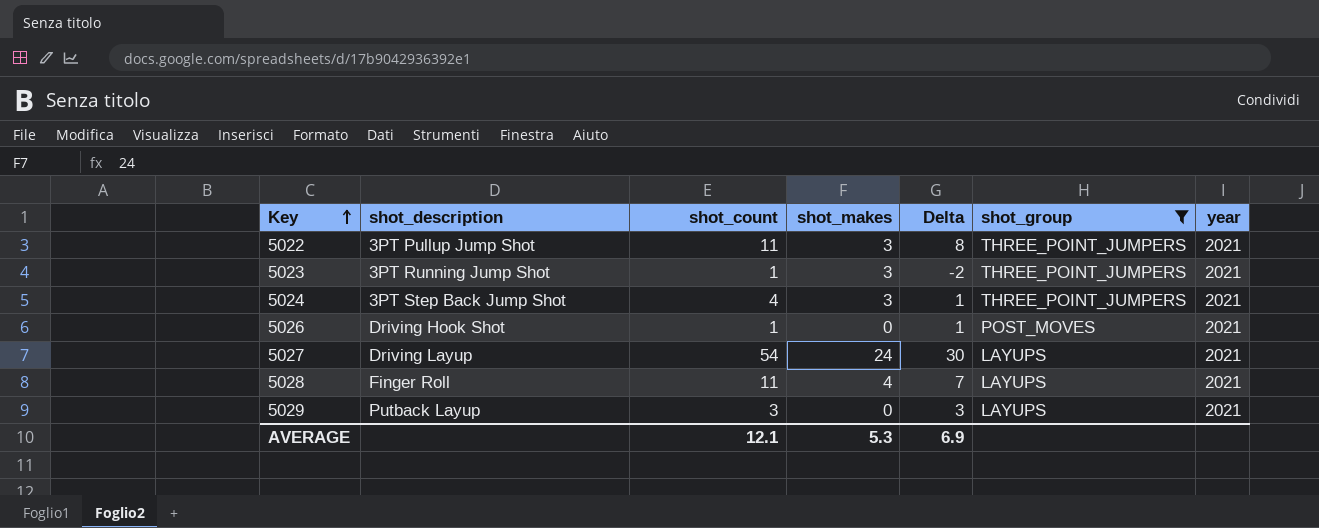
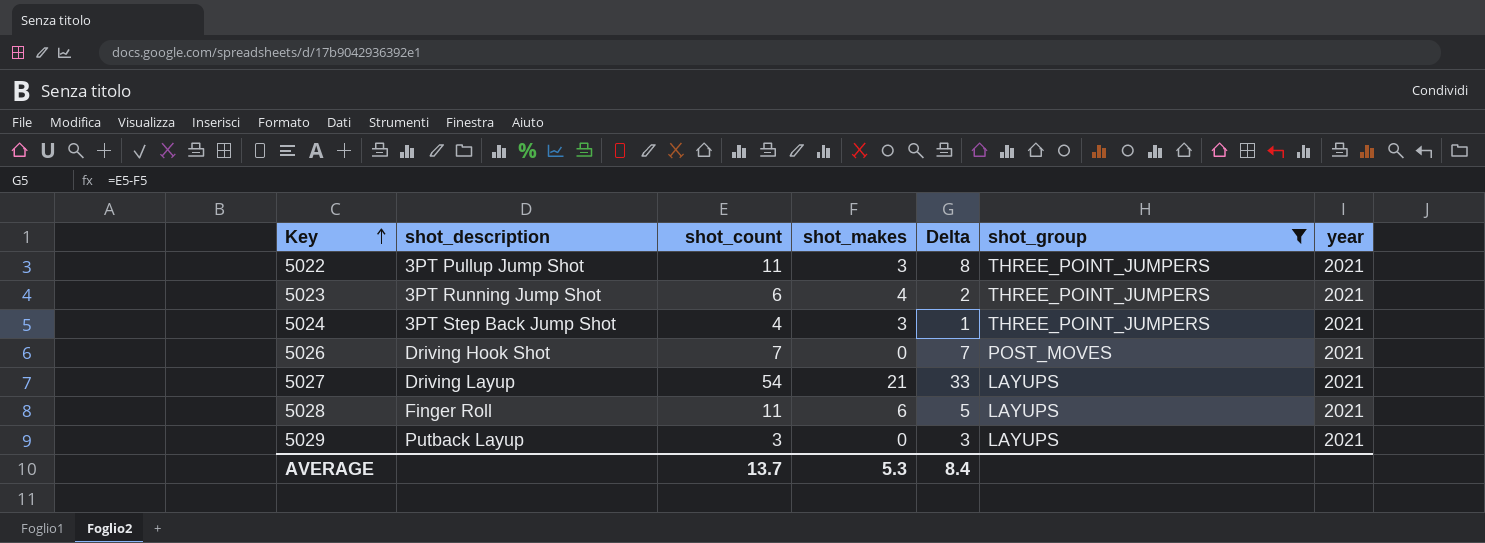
5023 | shot_count: 1 -> 6
5023 | shot_makes: 3 -> 4
5023 | Delta: -2 -> 2
5026 | shot_count: 1 -> 7
5026 | Delta: 1 -> 7
5027 | shot_makes: 24 -> 21
5027 | Delta: 30 -> 33
5028 | shot_makes: 4 -> 6
5028 | Delta: 7 -> 5
AVERAGE | shot_count: 12.1 -> 13.7
AVERAGE | Delta: 6.9 -> 8.4

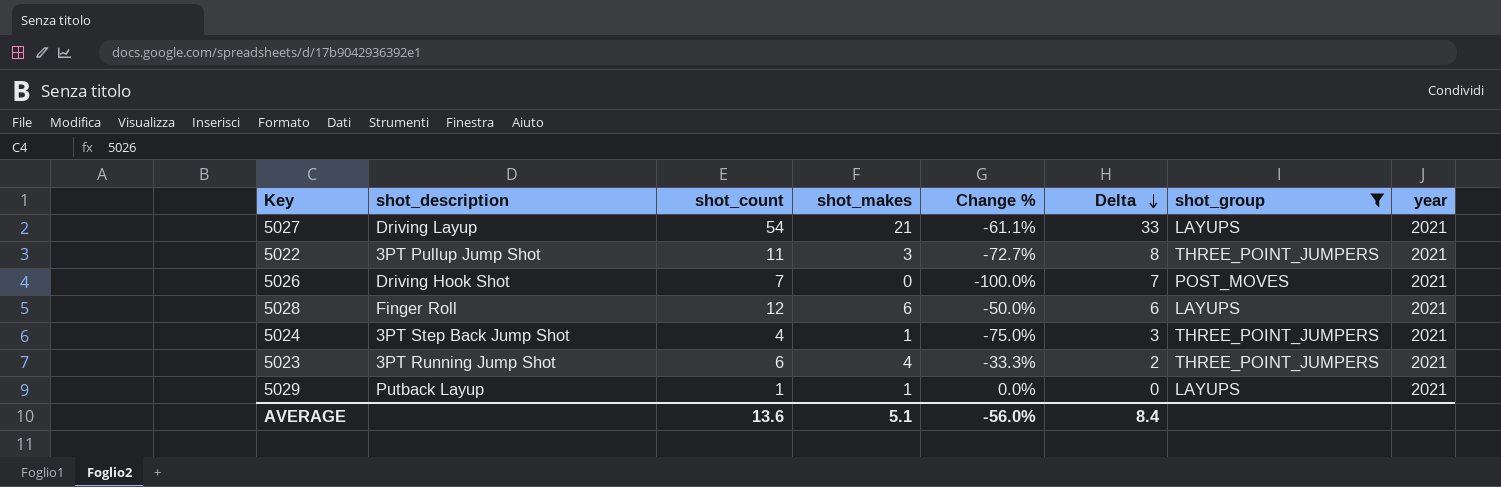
row order: Key ascending -> Delta descending
column Change % | formula: none -> ([shot_makes] - [shot_count]) / [shot_count]
5028 | shot_count: 11 -> 12
5028 | Delta: 5 -> 6
5024 | shot_makes: 3 -> 1
5024 | Delta: 1 -> 3
5029 | shot_count: 3 -> 1
5029 | shot_makes: 0 -> 1
5029 | Delta: 3 -> 0
AVERAGE | shot_count: 13.7 -> 13.6
AVERAGE | shot_makes: 5.3 -> 5.1

